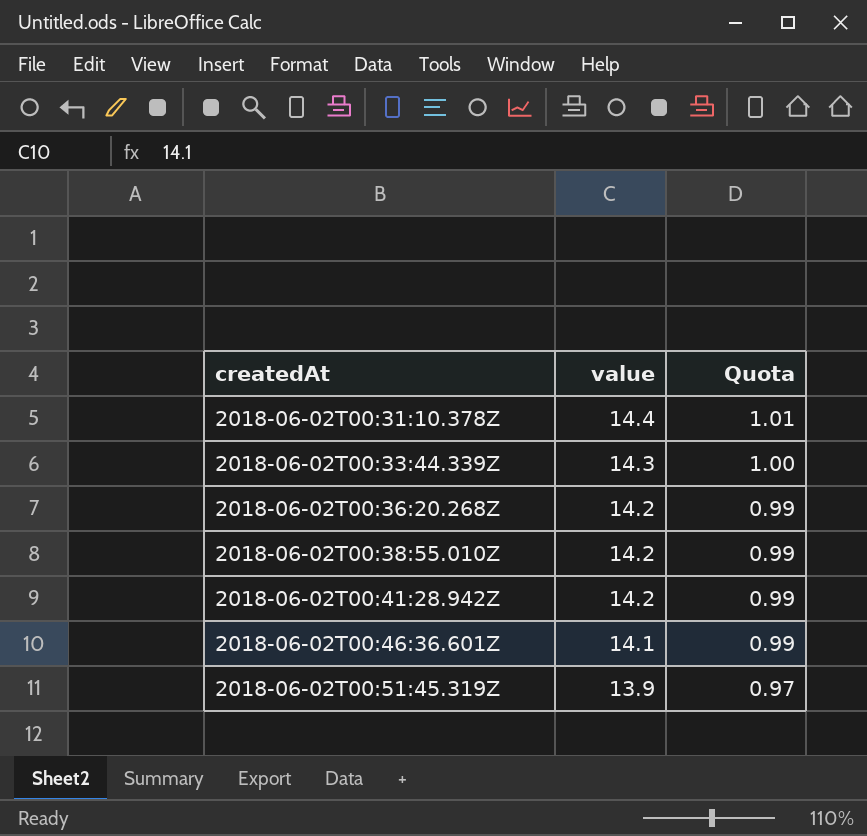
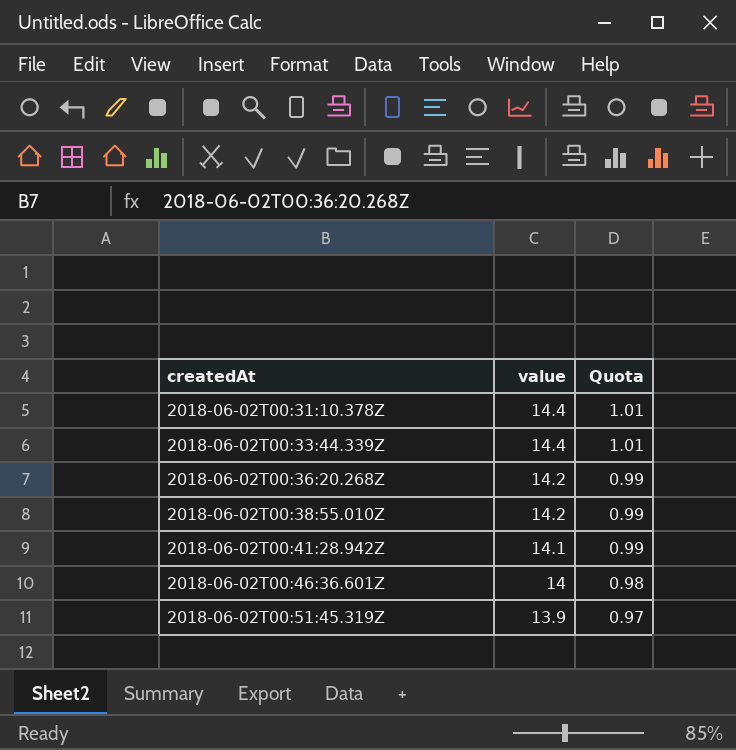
2018-06-02T00:33:44.339Z | value: 14.3 -> 14.4
2018-06-02T00:33:44.339Z | Quota: 1.00 -> 1.01
2018-06-02T00:41:28.942Z | value: 14.2 -> 14.1
2018-06-02T00:46:36.601Z | value: 14.1 -> 14
2018-06-02T00:46:36.601Z | Quota: 0.99 -> 0.98

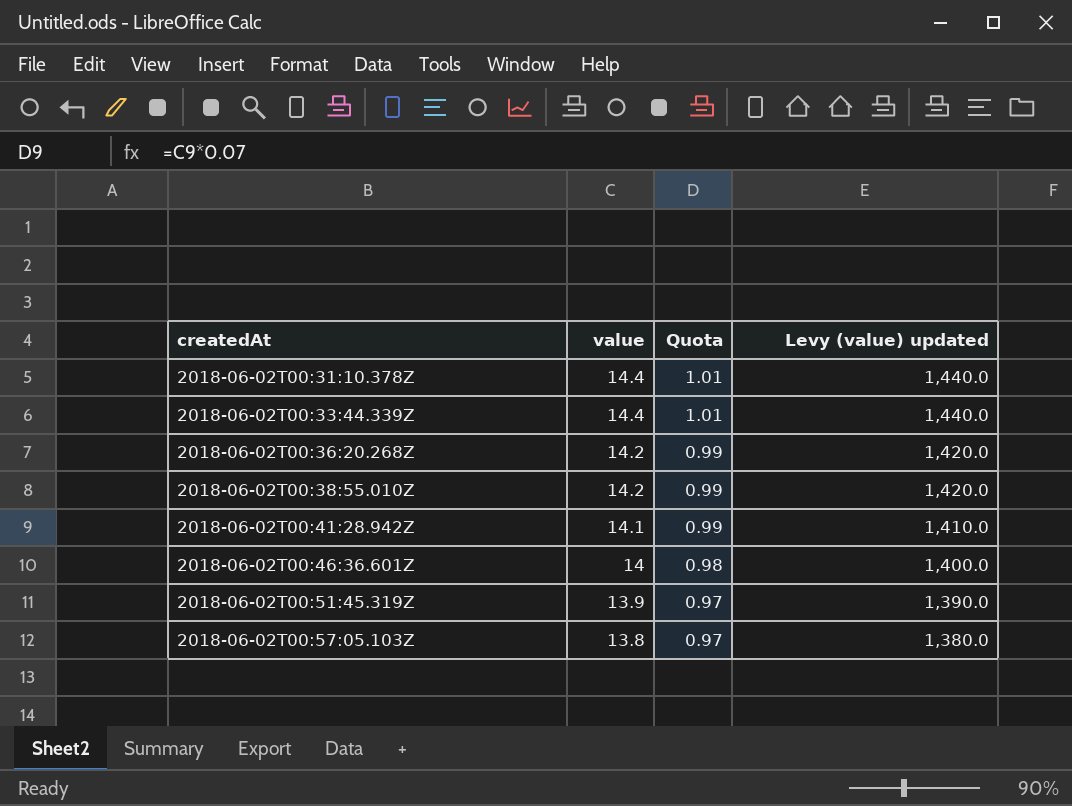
column Levy (value) updated | formula: none -> [value] * 100
row 2018-06-02T00:57:05.103Z: none -> 13.8 | 0.97 | 1,380.0

